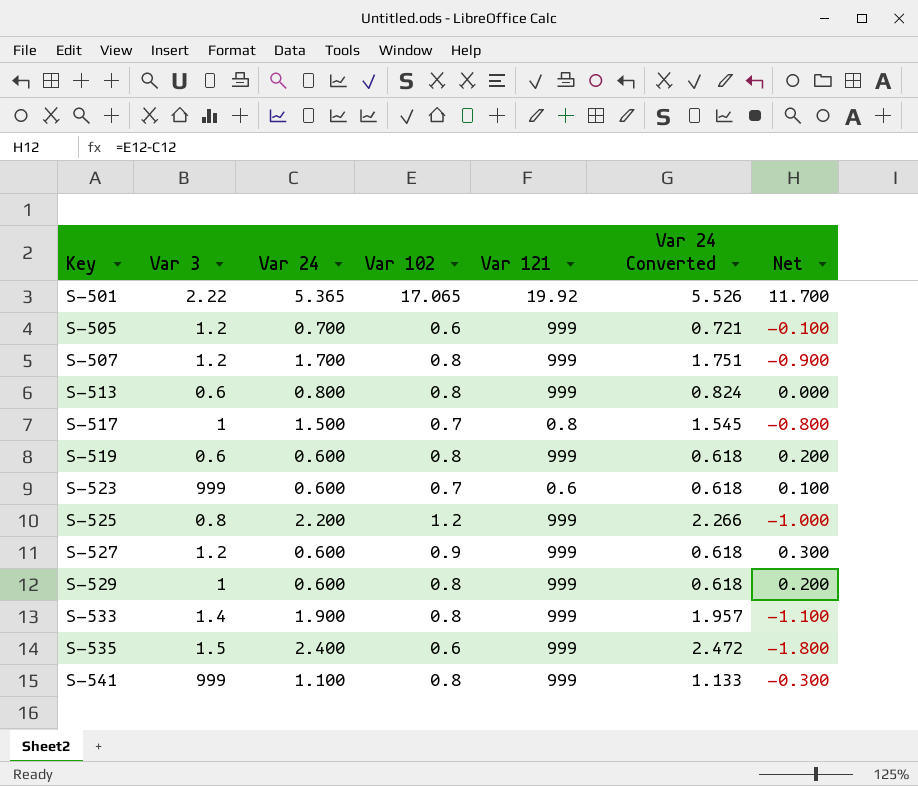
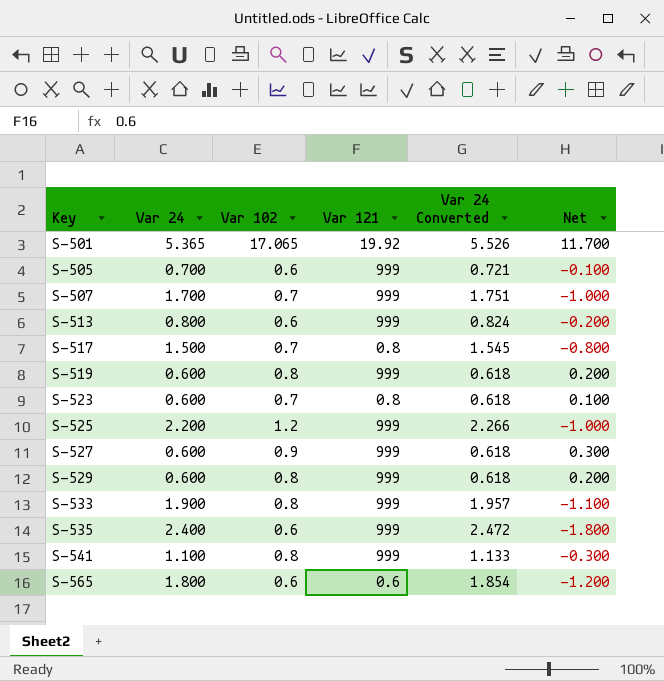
column Var 3 | position: 2 -> none
S-507 | Var 102: 0.8 -> 0.7
S-507 | Net: -0.900 -> -1.000
S-513 | Var 102: 0.8 -> 0.6
S-513 | Net: 0.000 -> -0.200
S-523 | Var 121: 0.6 -> 0.8
row S-565: none -> 1.800 | 0.6 | 0.6 | 1.854 | -1.200

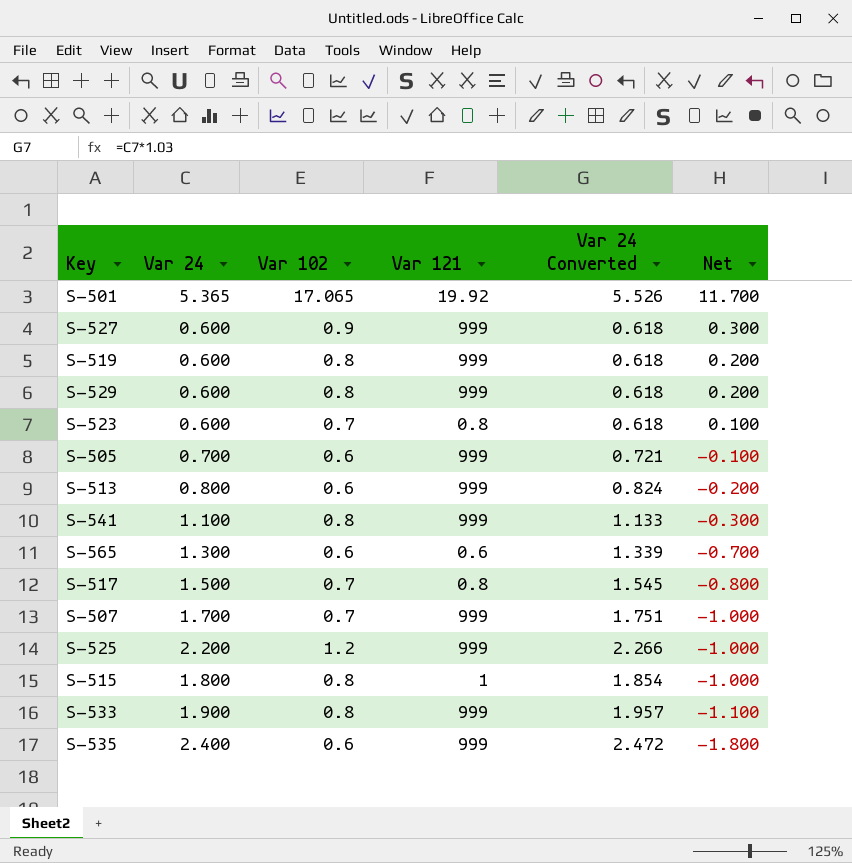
row order: Key ascending -> Net descending
S-565 | Var 24: 1.800 -> 1.300
S-565 | Var 24 Converted: 1.854 -> 1.339
S-565 | Net: -1.200 -> -0.700
row S-515: none -> 1.800 | 0.8 | 1 | 1.854 | -1.000

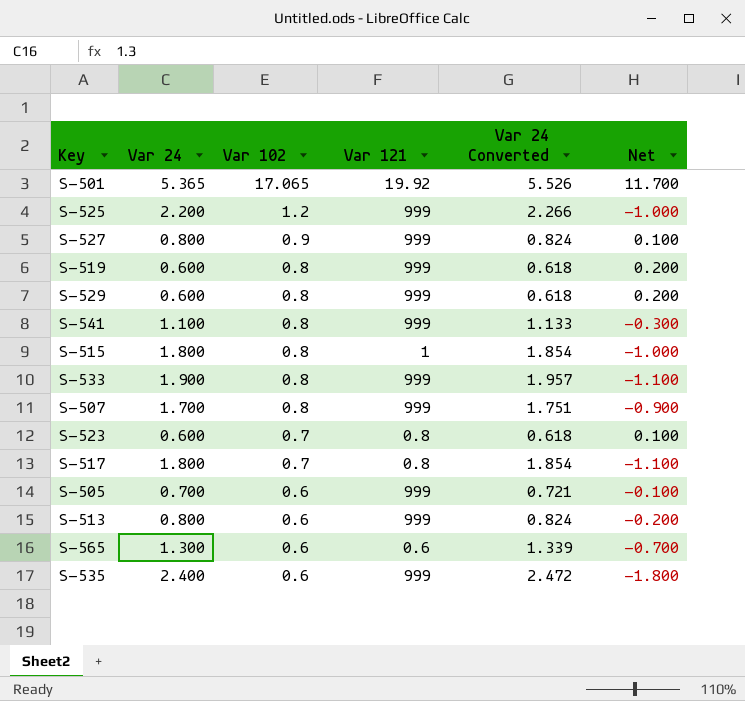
row order: Net descending -> Var 102 descending
S-527 | Var 24: 0.600 -> 0.800
S-527 | Var 24 Converted: 0.618 -> 0.824
S-527 | Net: 0.300 -> 0.100
S-507 | Var 102: 0.7 -> 0.8
S-507 | Net: -1.000 -> -0.900
S-517 | Var 24: 1.500 -> 1.800
S-517 | Var 24 Converted: 1.545 -> 1.854
S-517 | Net: -0.800 -> -1.100

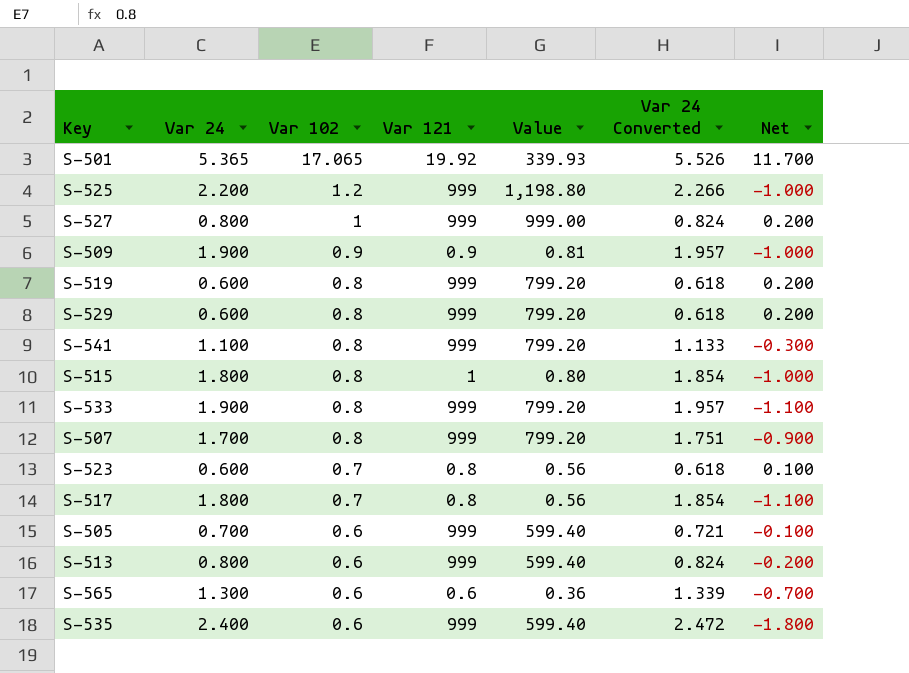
column Value | formula: none -> [Var 102] * [Var 121]
S-527 | Var 102: 0.9 -> 1
S-527 | Net: 0.100 -> 0.200
row S-509: none -> 1.900 | 0.9 | 0.9 | 0.81 | 1.957 | -1.000

